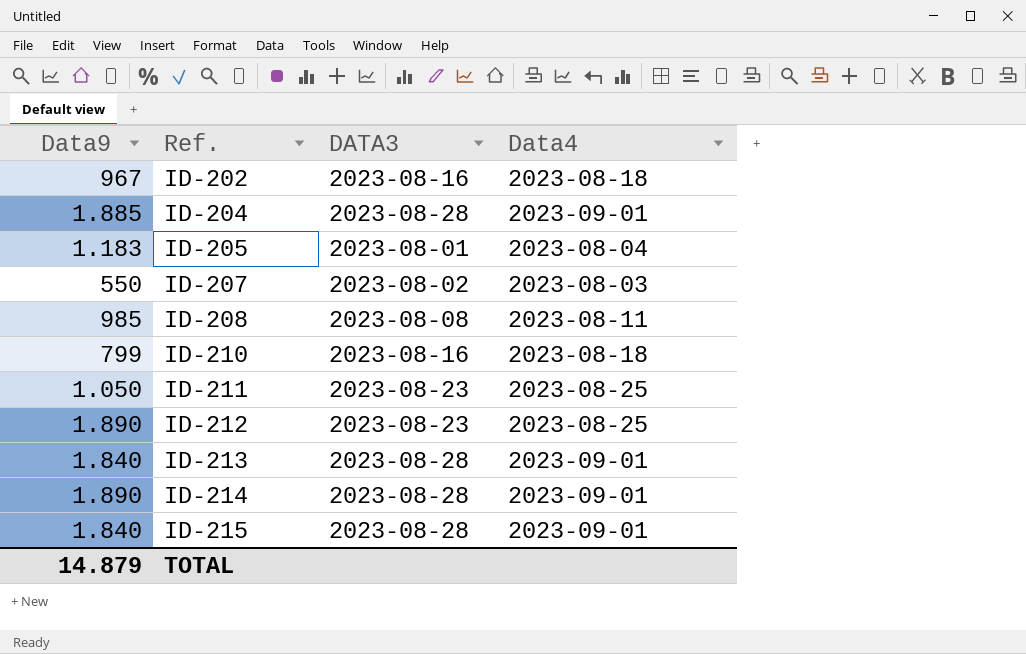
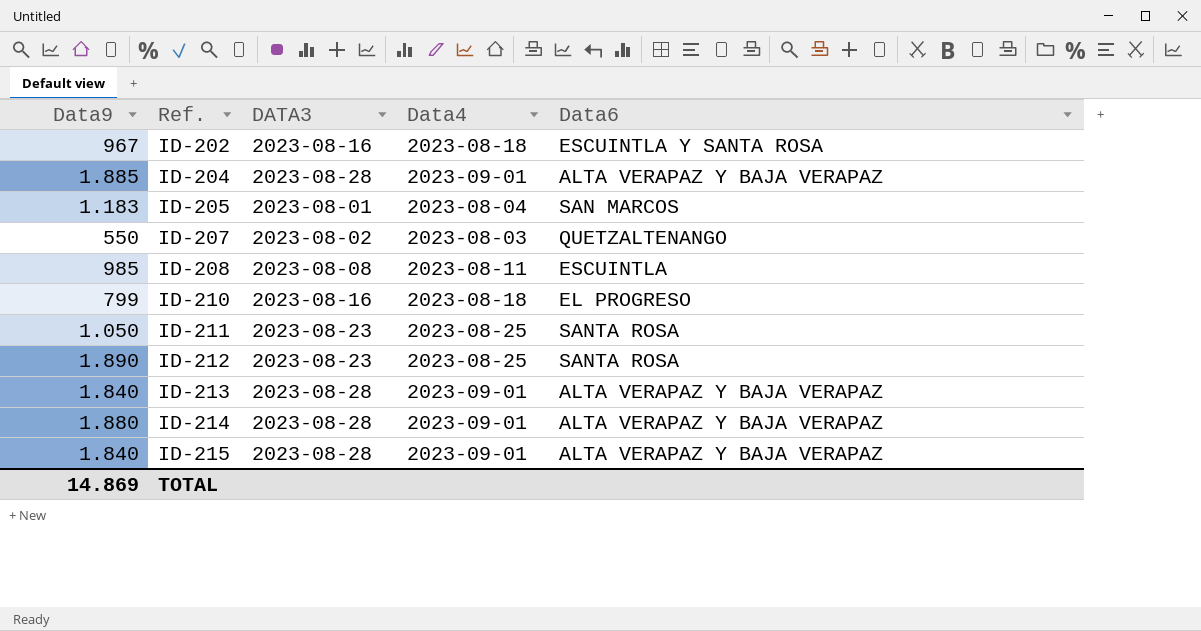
column Data6 | position: none -> 5
ID-214 | Data9: 1.890 -> 1.880
TOTAL | Data9: 14.879 -> 14.869

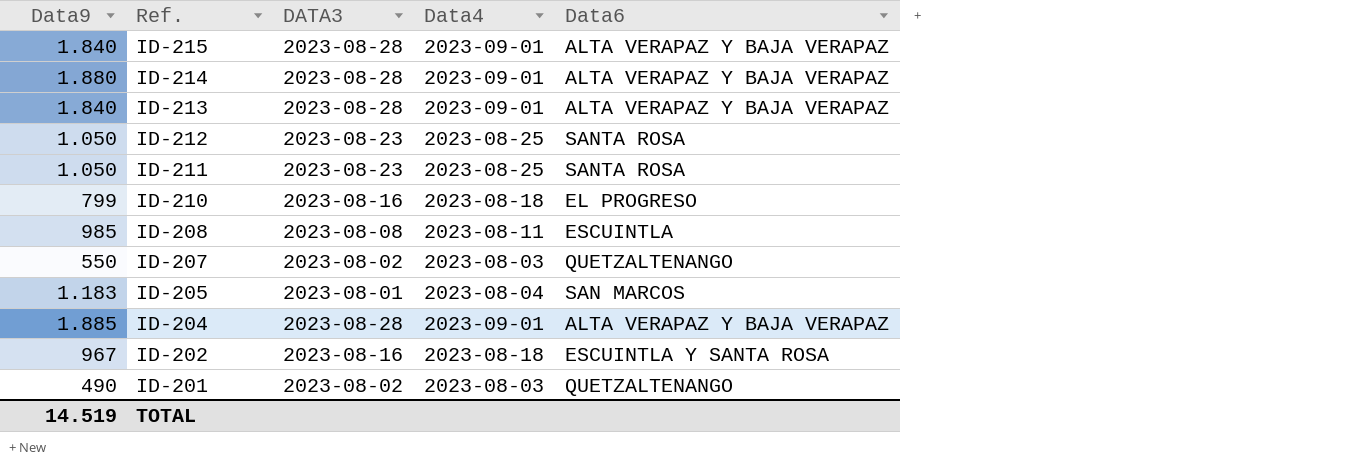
row order: Ref. ascending -> Ref. descending
ID-212 | Data9: 1.890 -> 1.050
row ID-201: none -> 490 | 2023-08-02 | 2023-08-03 | QUETZALTENANGO
TOTAL | Data9: 14.869 -> 14.519

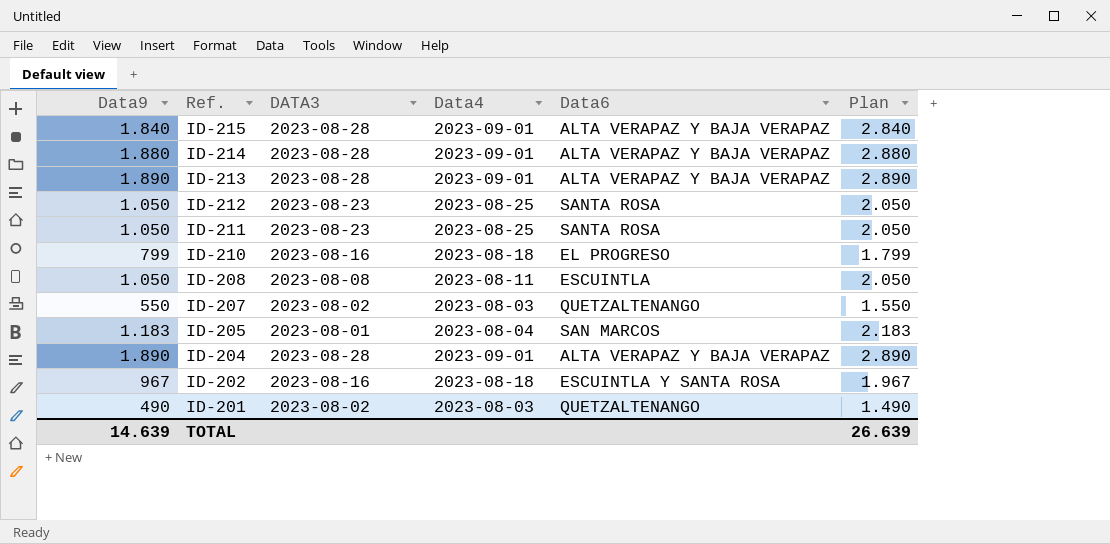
column Plan | formula: none -> [Data9] + 1000
ID-213 | Data9: 1.840 -> 1.890
ID-208 | Data9: 985 -> 1.050
ID-204 | Data9: 1.885 -> 1.890
TOTAL | Data9: 14.519 -> 14.639

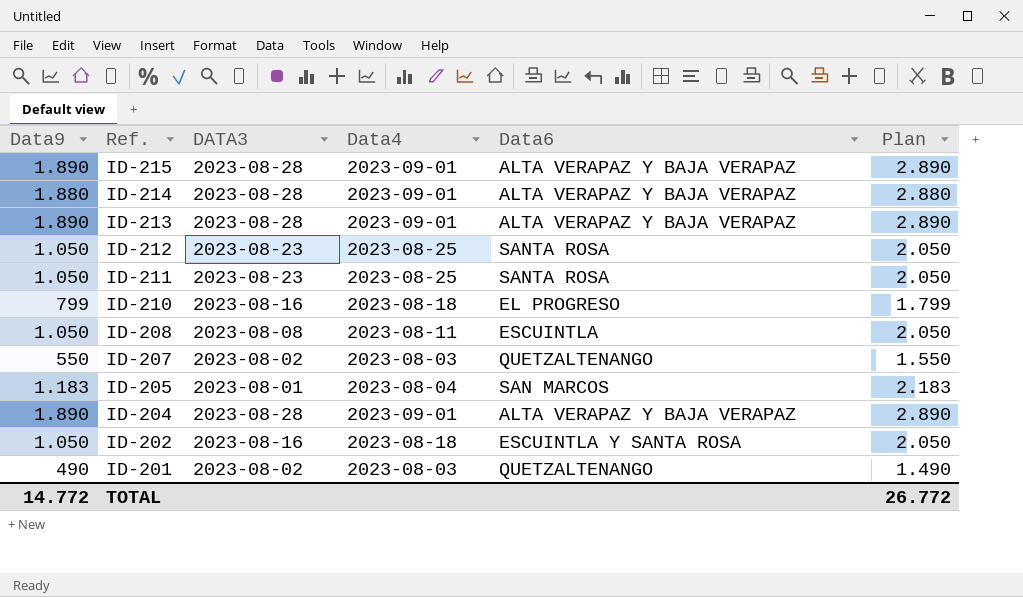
ID-215 | Data9: 1.840 -> 1.890
ID-215 | Plan: 2.840 -> 2.890
ID-202 | Data9: 967 -> 1.050
ID-202 | Plan: 1.967 -> 2.050
TOTAL | Data9: 14.639 -> 14.772
TOTAL | Plan: 26.639 -> 26.772

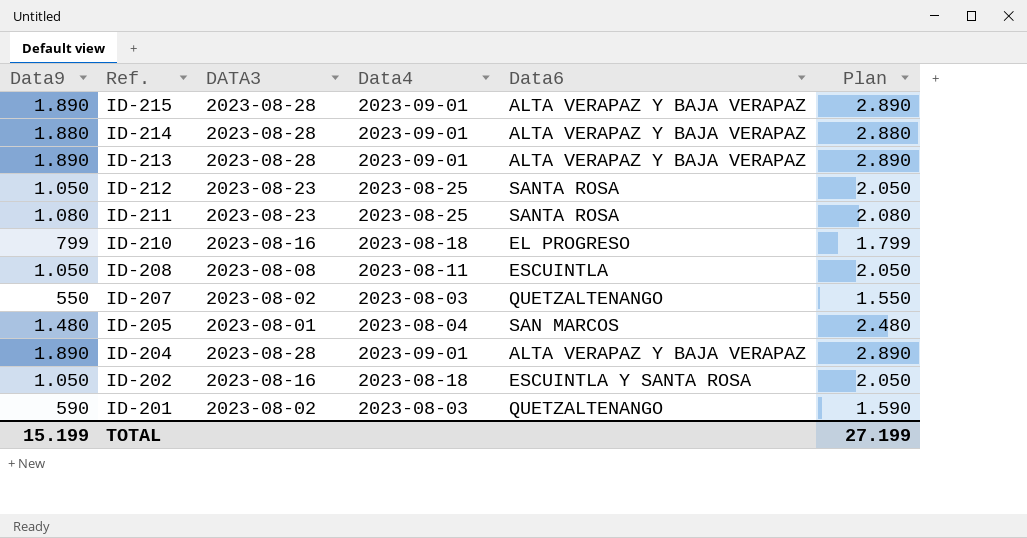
ID-211 | Data9: 1.050 -> 1.080
ID-211 | Plan: 2.050 -> 2.080
ID-205 | Data9: 1.183 -> 1.480
ID-205 | Plan: 2.183 -> 2.480
ID-201 | Data9: 490 -> 590
ID-201 | Plan: 1.490 -> 1.590
TOTAL | Data9: 14.772 -> 15.199
TOTAL | Plan: 26.772 -> 27.199

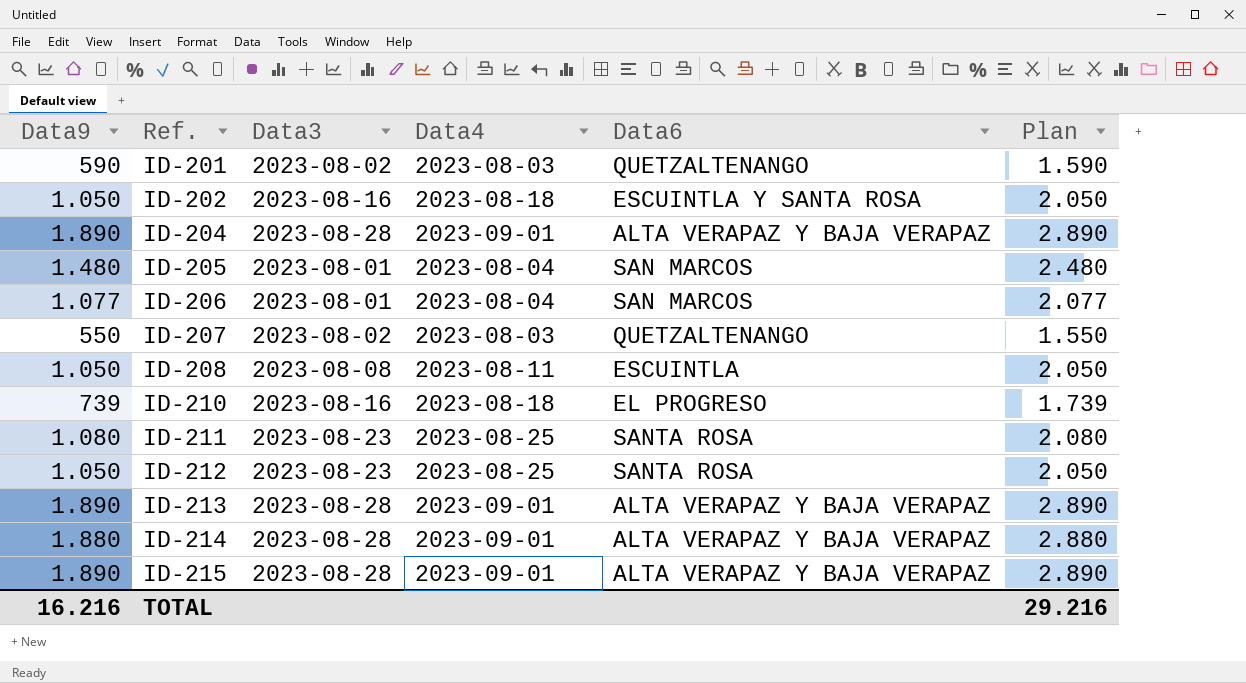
row order: Ref. descending -> Ref. ascending
column name: DATA3 -> Data3
row ID-206: none -> 1.077 | 2023-08-01 | 2023-08-04 | SAN MARCOS | 2.077
ID-210 | Data9: 799 -> 739
ID-210 | Plan: 1.799 -> 1.739
TOTAL | Data9: 15.199 -> 16.216
TOTAL | Plan: 27.199 -> 29.216

